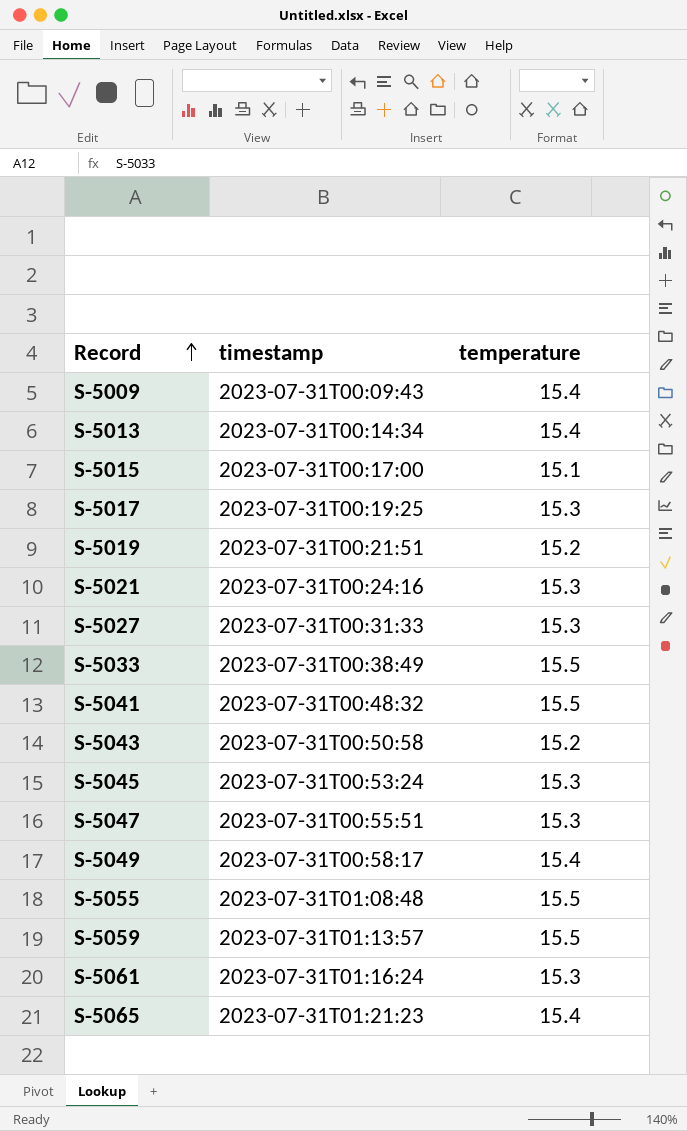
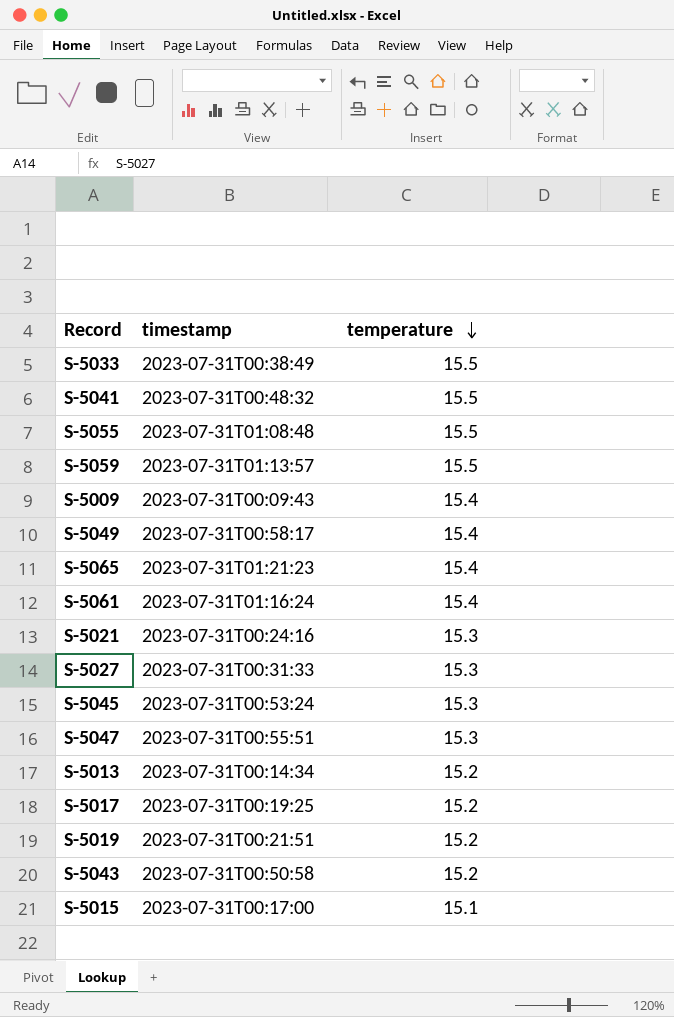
row order: Record ascending -> temperature descending
S-5061 | temperature: 15.3 -> 15.4
S-5013 | temperature: 15.4 -> 15.2
S-5017 | temperature: 15.3 -> 15.2

